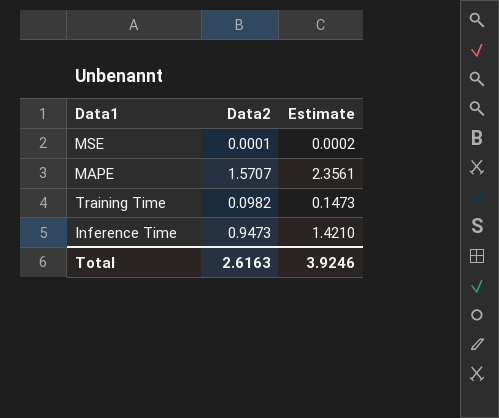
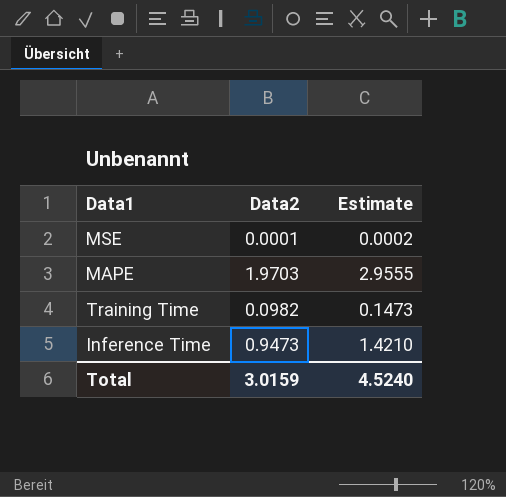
MAPE | Data2: 1.5707 -> 1.9703
MAPE | Estimate: 2.3561 -> 2.9555
Total | Data2: 2.6163 -> 3.0159
Total | Estimate: 3.9246 -> 4.5240

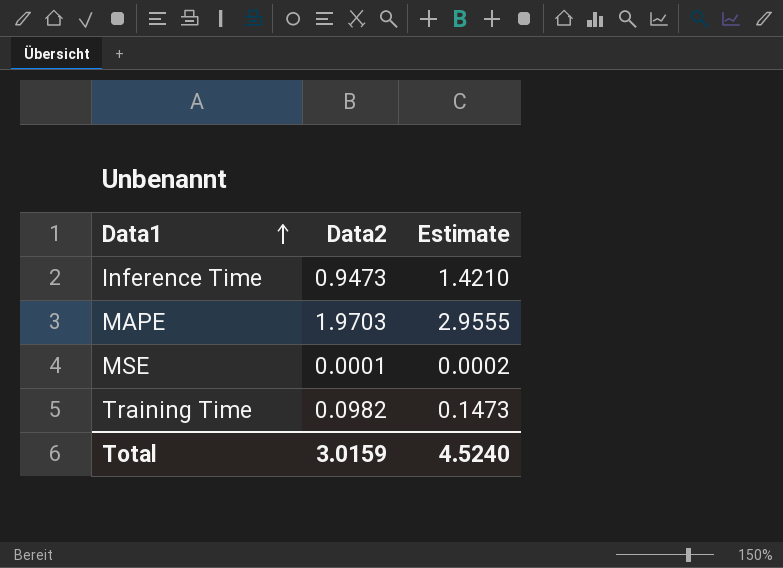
row order: none -> Data1 ascending

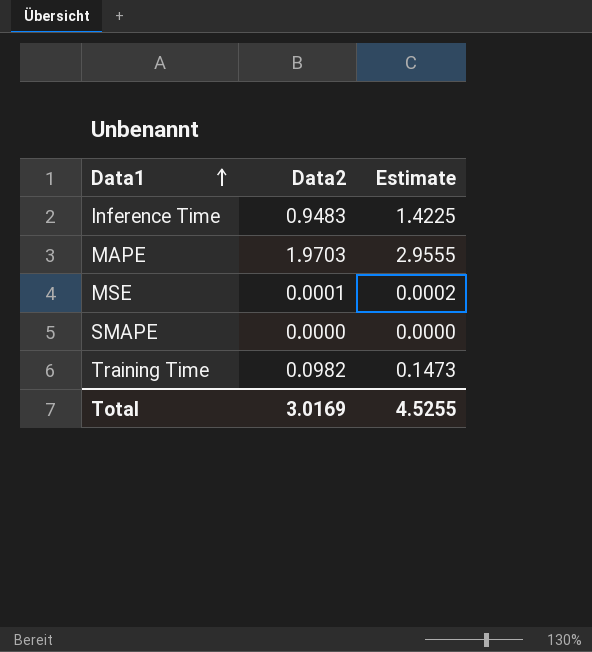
Inference Time | Data2: 0.9473 -> 0.9483
Inference Time | Estimate: 1.4210 -> 1.4225
row SMAPE: none -> 0.0000 | 0.0000
Total | Data2: 3.0159 -> 3.0169
Total | Estimate: 4.5240 -> 4.5255

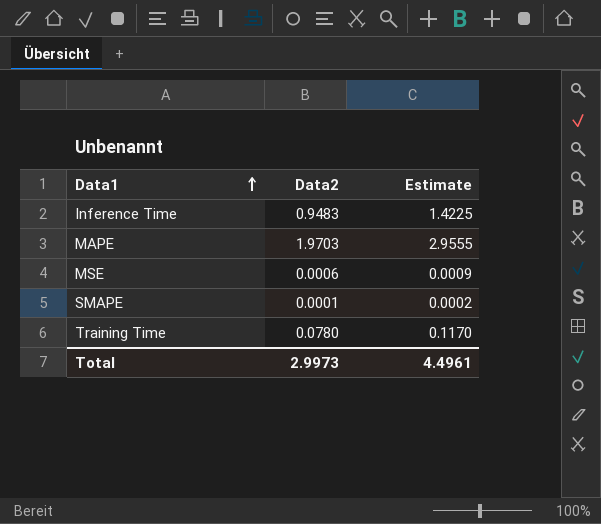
MSE | Data2: 0.0001 -> 0.0006
MSE | Estimate: 0.0002 -> 0.0009
SMAPE | Data2: 0.0000 -> 0.0001
SMAPE | Estimate: 0.0000 -> 0.0002
Training Time | Data2: 0.0982 -> 0.0780
Training Time | Estimate: 0.1473 -> 0.1170
Total | Data2: 3.0169 -> 2.9973
Total | Estimate: 4.5255 -> 4.4961

